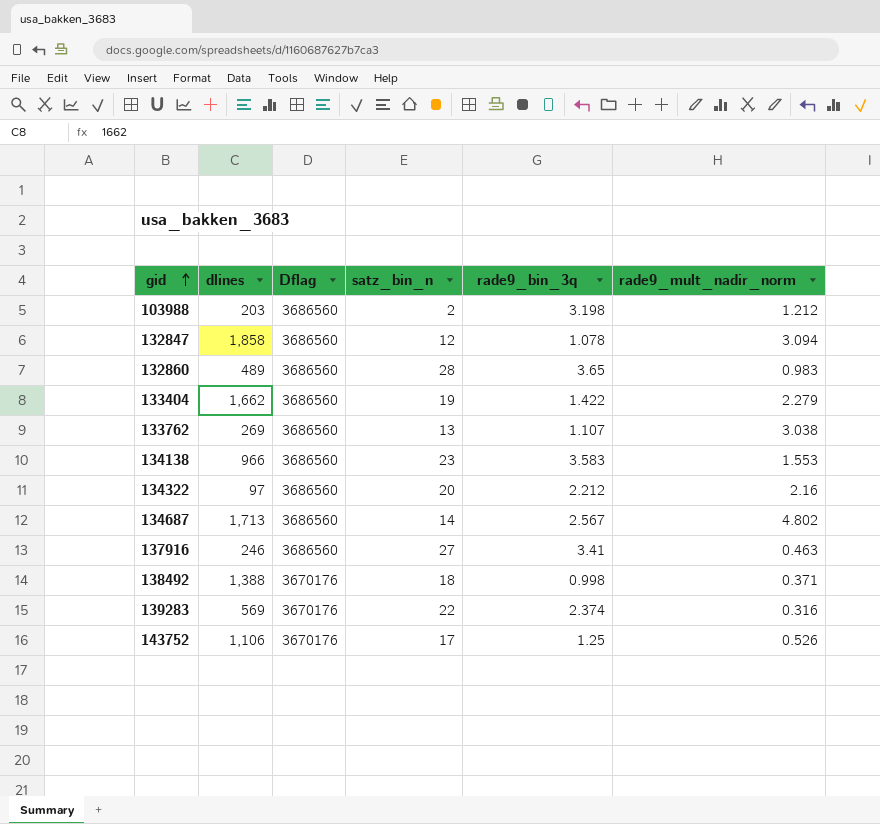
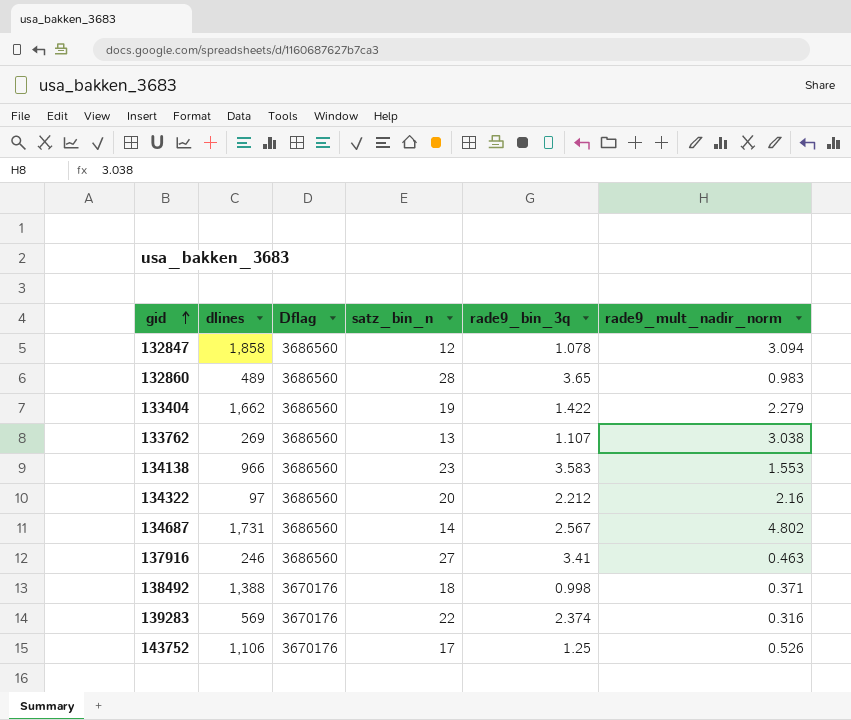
row 103988: 203 | 3686560 | 2 | 3.198 | 1.212 -> none
134687 | dlines: 1,713 -> 1,731

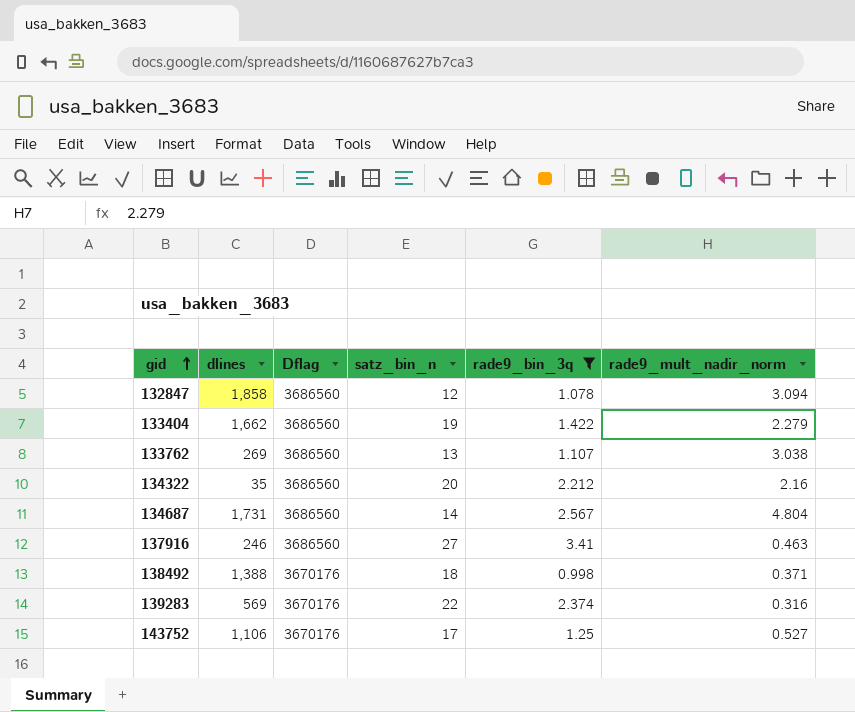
filter: none -> rade9_bin_3q <= 3.41
134322 | dlines: 97 -> 35
134687 | rade9_mult_nadir_norm: 4.802 -> 4.804
143752 | rade9_mult_nadir_norm: 0.526 -> 0.527

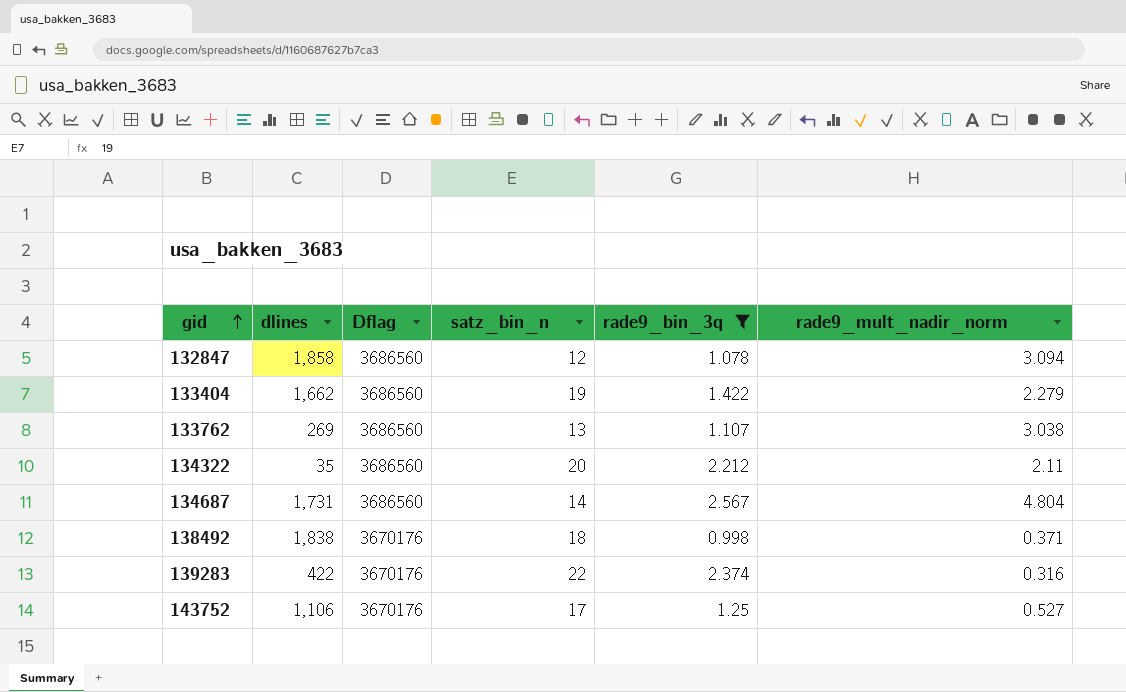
row 137916: 246 | 3686560 | 27 | 3.41 | 0.463 -> none
134322 | rade9_mult_nadir_norm: 2.16 -> 2.11
138492 | dlines: 1,388 -> 1,838
139283 | dlines: 569 -> 422

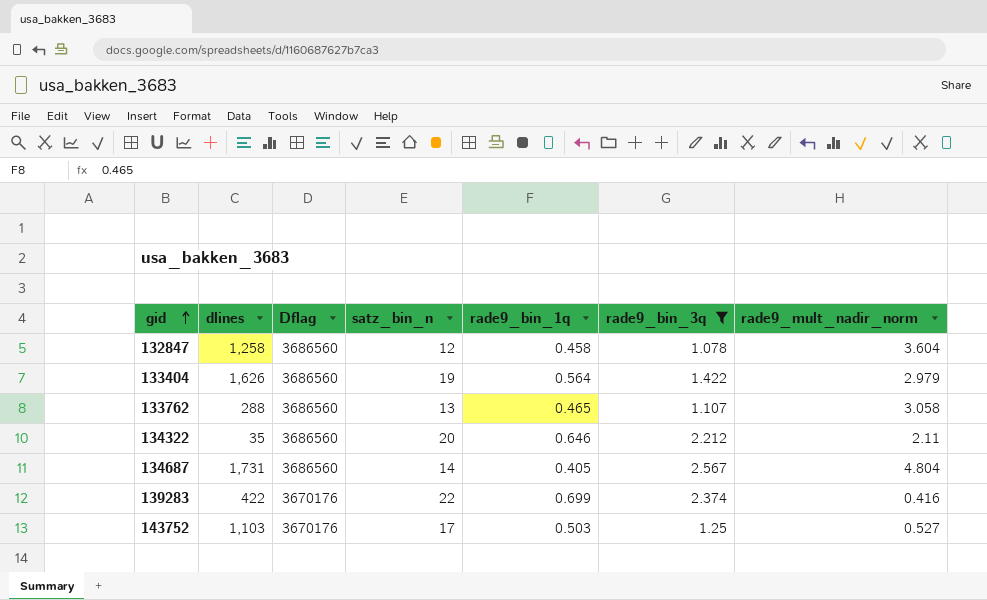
column rade9_bin_1q | position: none -> 5
row 138492: 1,838 | 3670176 | 18 | 0.998 | 0.371 -> none
132847 | dlines: 1,858 -> 1,258
132847 | rade9_mult_nadir_norm: 3.094 -> 3.604
133404 | dlines: 1,662 -> 1,626
133404 | rade9_mult_nadir_norm: 2.279 -> 2.979
133762 | dlines: 269 -> 288
133762 | rade9_mult_nadir_norm: 3.038 -> 3.058
139283 | rade9_mult_nadir_norm: 0.316 -> 0.416
143752 | dlines: 1,106 -> 1,103

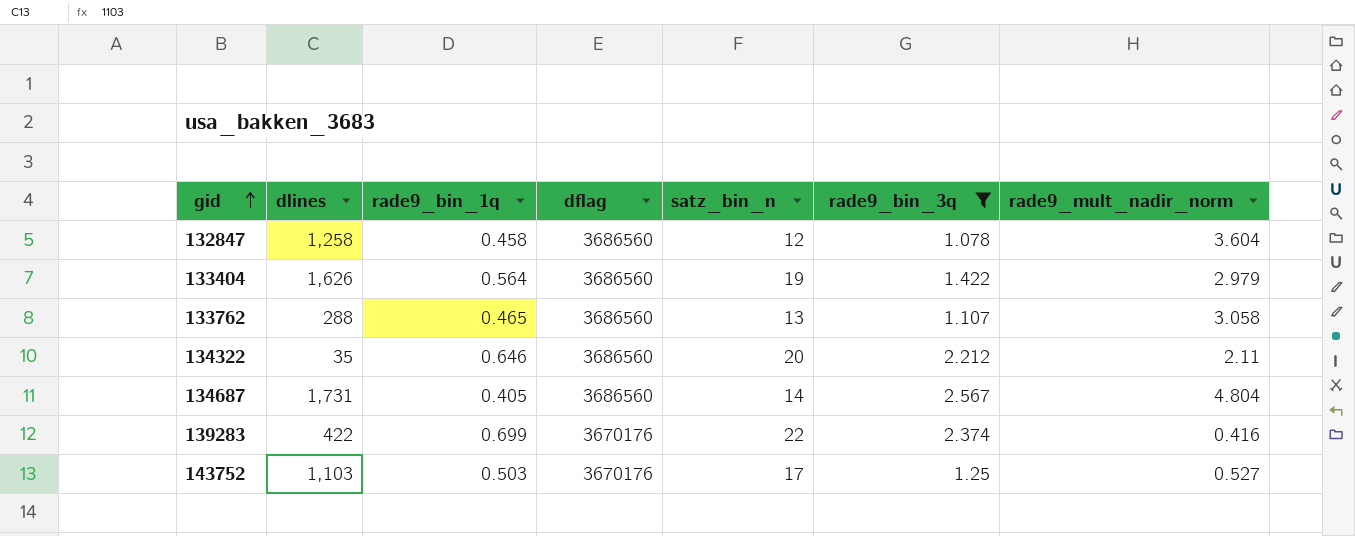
column rade9_bin_1q | position: 5 -> 3
column name: Dflag -> dflag

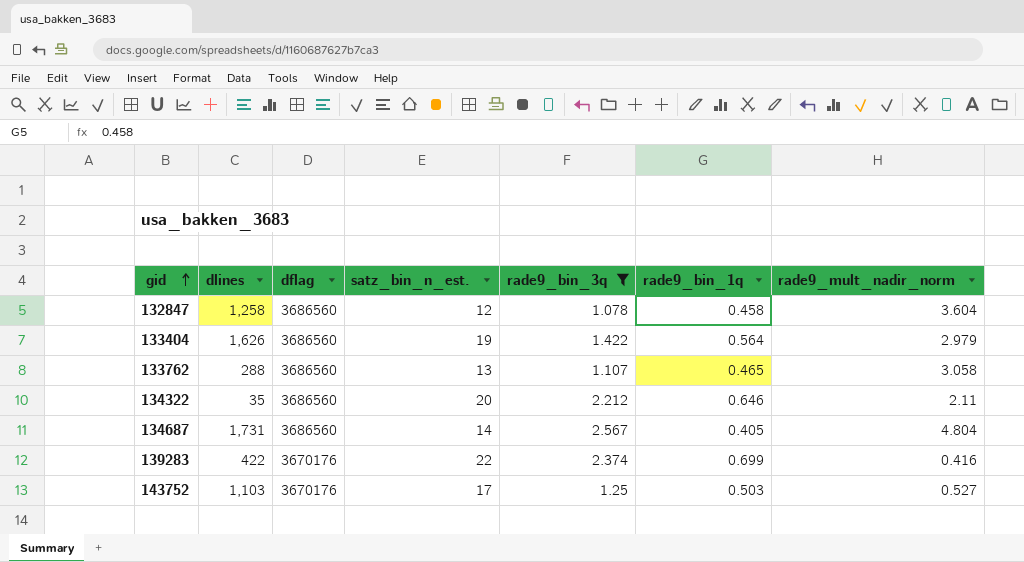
column name: satz_bin_n -> satz_bin_n_est.
column rade9_bin_1q | position: 3 -> 6

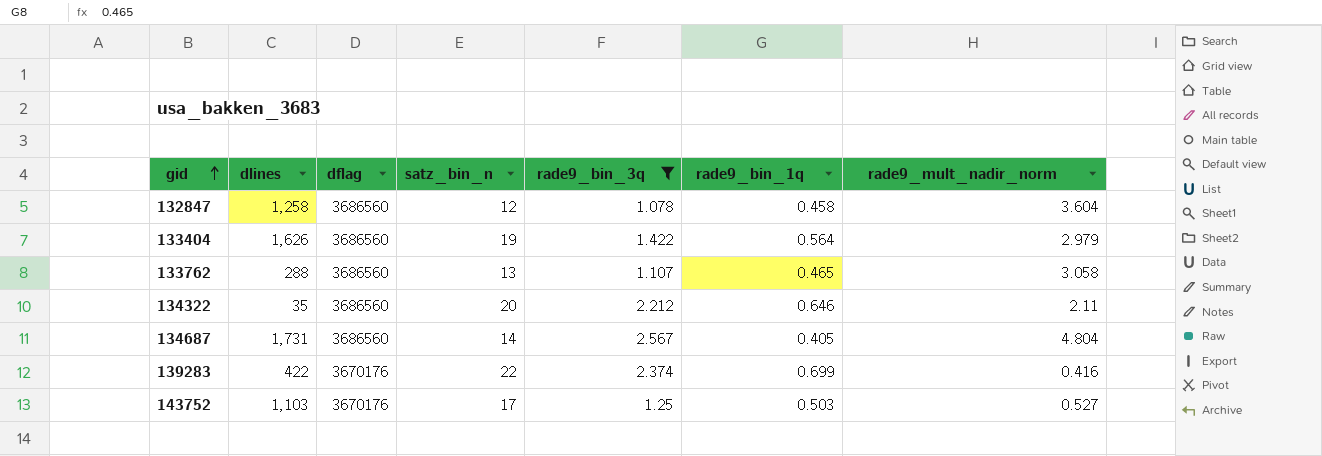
column name: satz_bin_n_est. -> satz_bin_n

